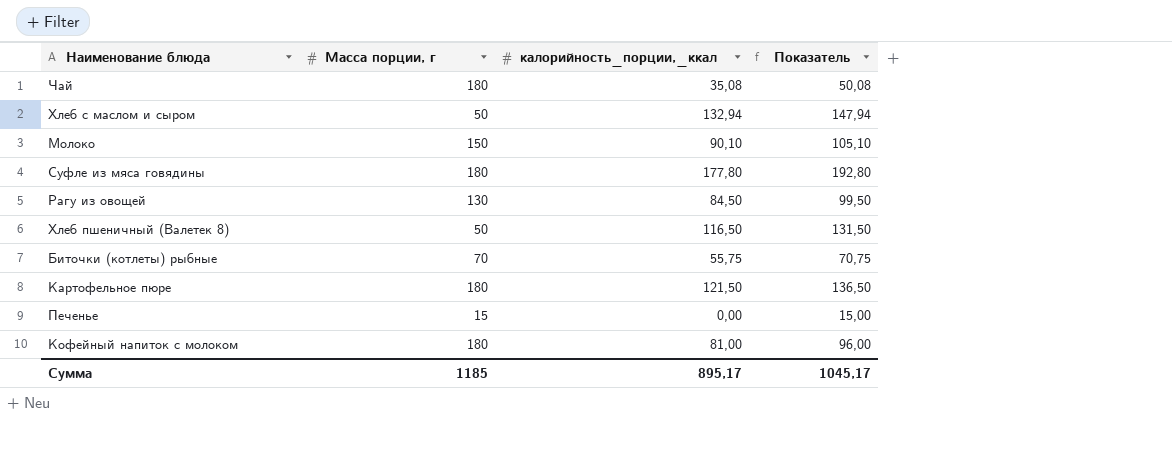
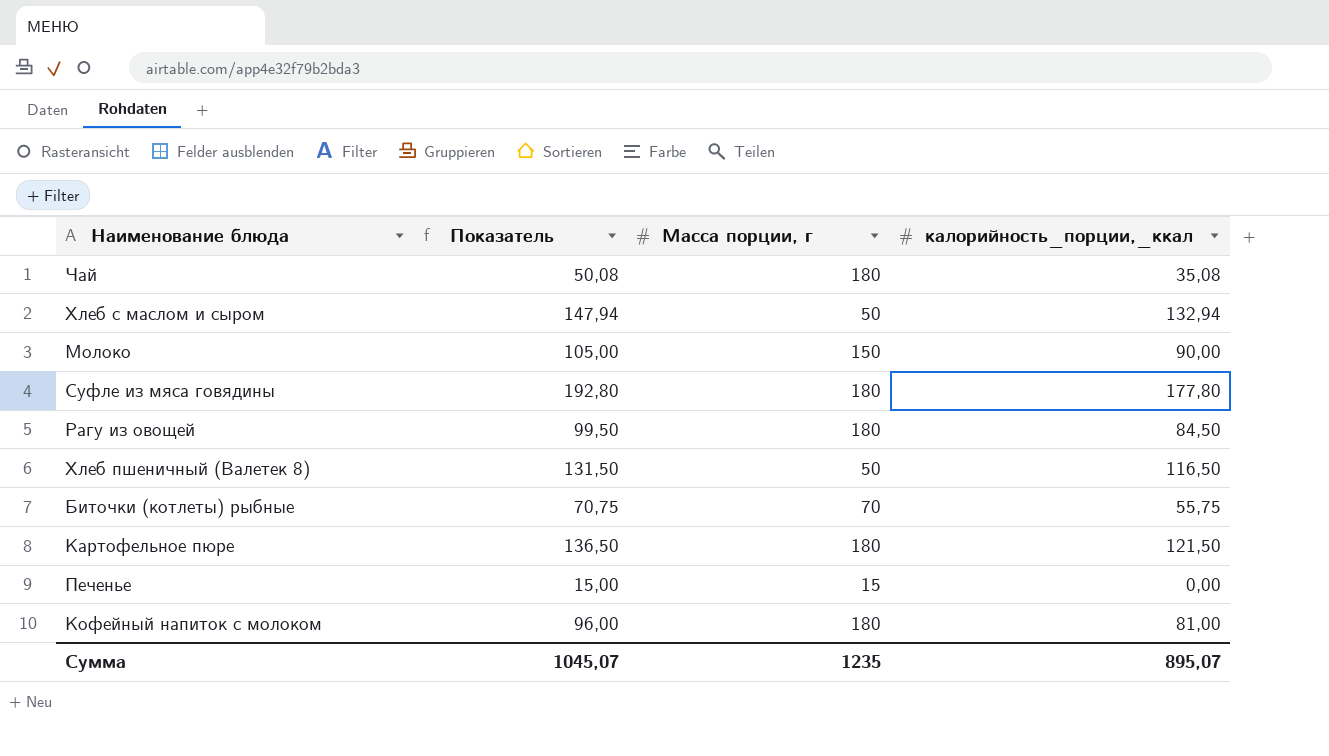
column Показатель | position: 4 -> 2
Молоко | Показатель: 105,10 -> 105,00
Молоко | калорийность_порции,_ккал: 90,10 -> 90,00
Рагу из овощей | Масса порции, г: 130 -> 180
Сумма | Показатель: 1045,17 -> 1045,07
Сумма | Масса порции, г: 1185 -> 1235
Сумма | калорийность_порции,_ккал: 895,17 -> 895,07

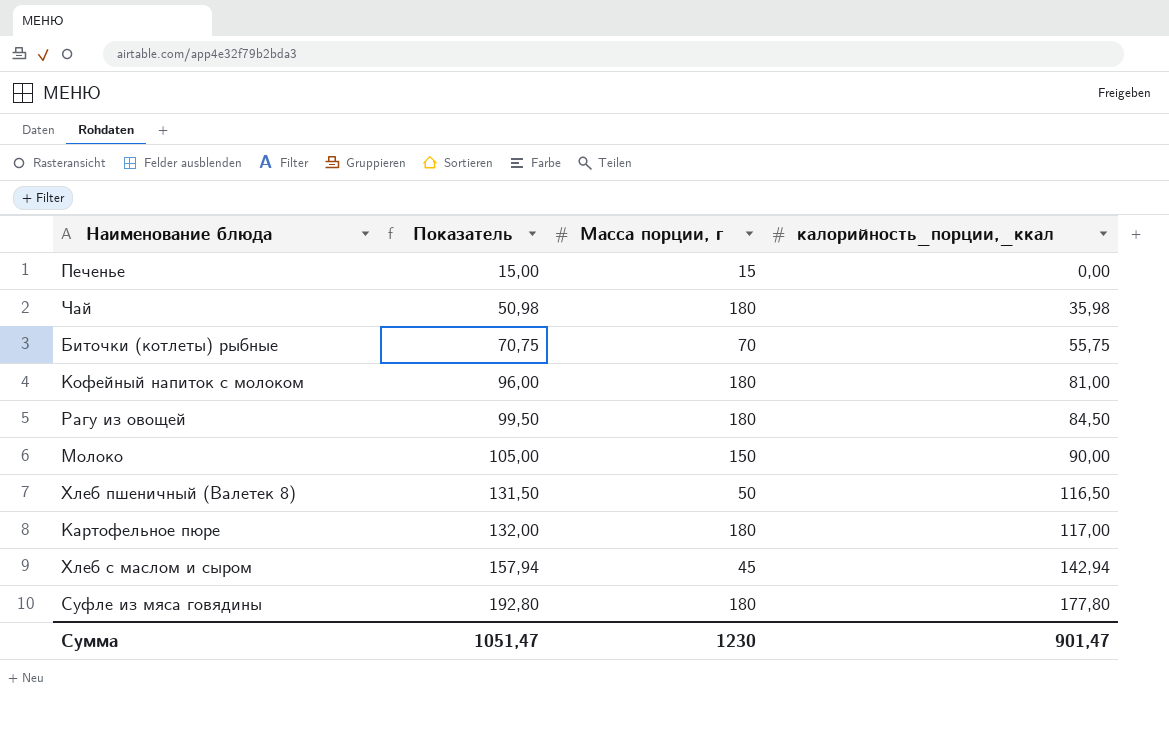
row order: none -> Показатель ascending
Чай | Показатель: 50,08 -> 50,98
Чай | калорийность_порции,_ккал: 35,08 -> 35,98
Картофельное пюре | Показатель: 136,50 -> 132,00
Картофельное пюре | калорийность_порции,_ккал: 121,50 -> 117,00
Хлеб с маслом и сыром | Показатель: 147,94 -> 157,94
Хлеб с маслом и сыром | Масса порции, г: 50 -> 45
Хлеб с маслом и сыром | калорийность_порции,_ккал: 132,94 -> 142,94
Сумма | Показатель: 1045,07 -> 1051,47
Сумма | Масса порции, г: 1235 -> 1230
Сумма | калорийность_порции,_ккал: 895,07 -> 901,47

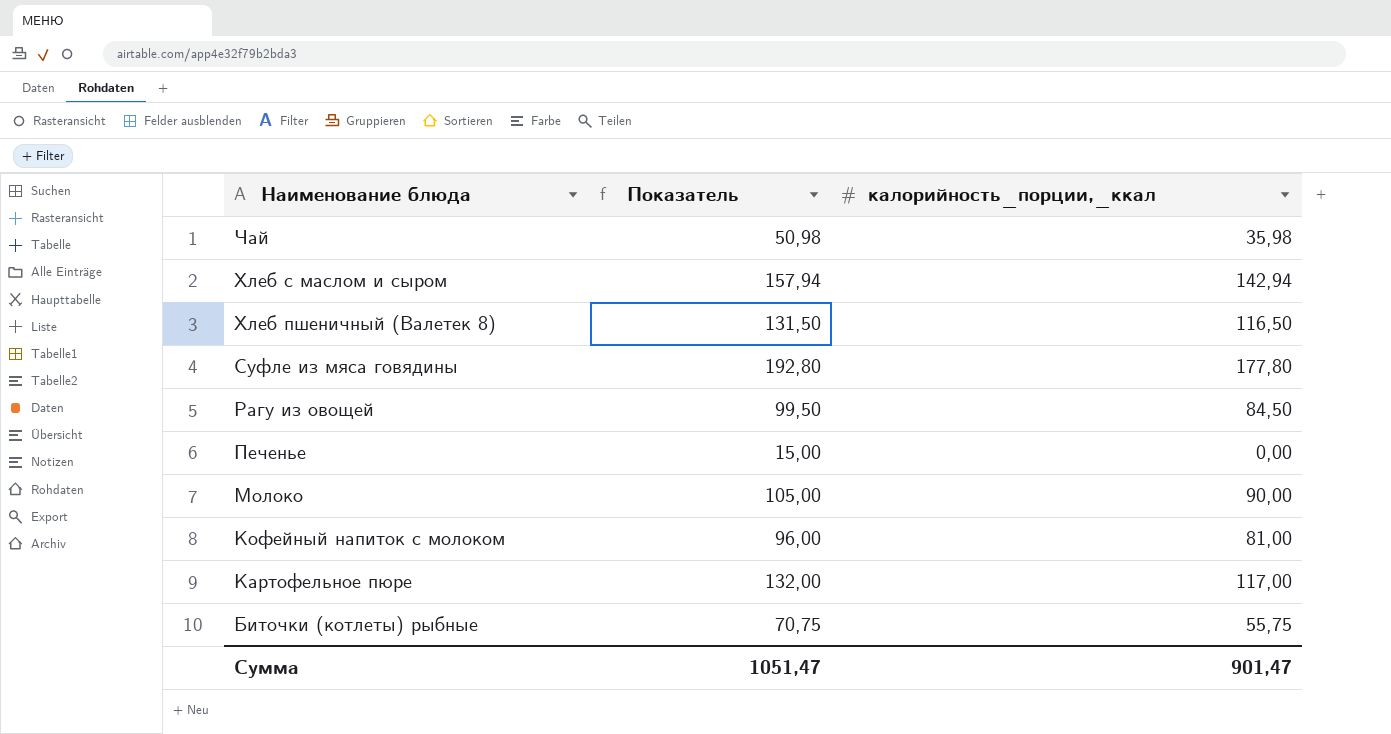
row order: Показатель ascending -> Наименование блюда descending
column Масса порции, г | position: 3 -> none

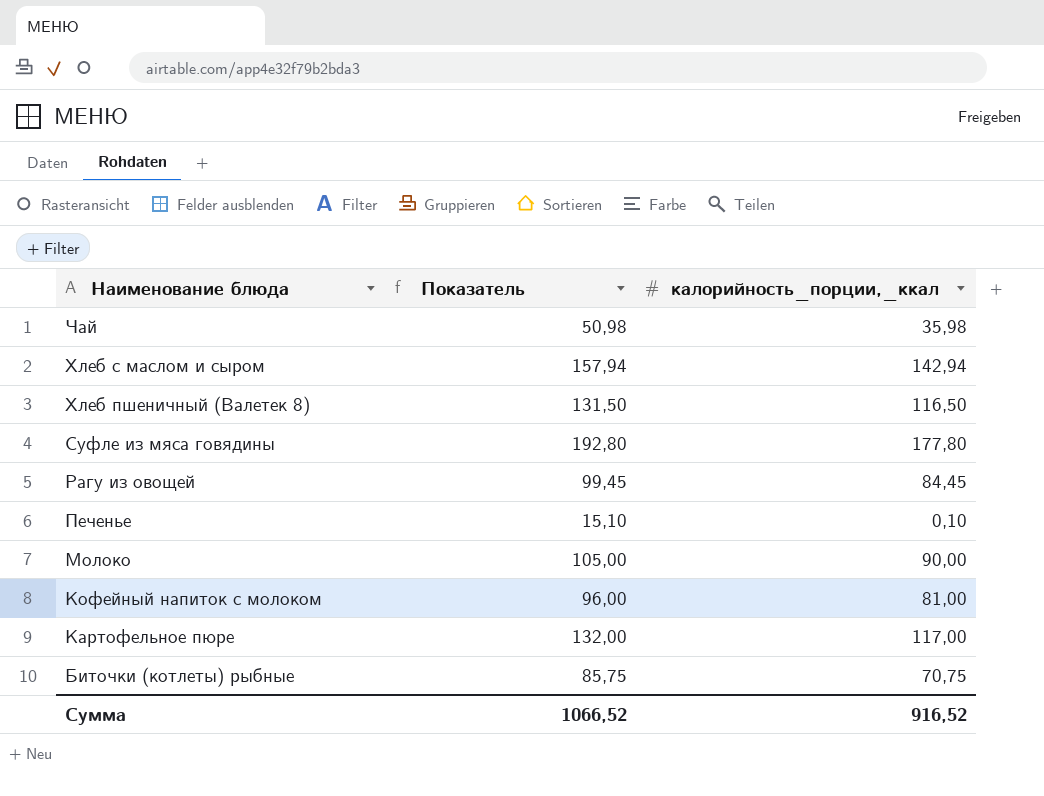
Рагу из овощей | Показатель: 99,50 -> 99,45
Рагу из овощей | калорийность_порции,_ккал: 84,50 -> 84,45
Печенье | Показатель: 15,00 -> 15,10
Печенье | калорийность_порции,_ккал: 0,00 -> 0,10
Биточки (котлеты) рыбные | Показатель: 70,75 -> 85,75
Биточки (котлеты) рыбные | калорийность_порции,_ккал: 55,75 -> 70,75
Сумма | Показатель: 1051,47 -> 1066,52
Сумма | калорийность_порции,_ккал: 901,47 -> 916,52

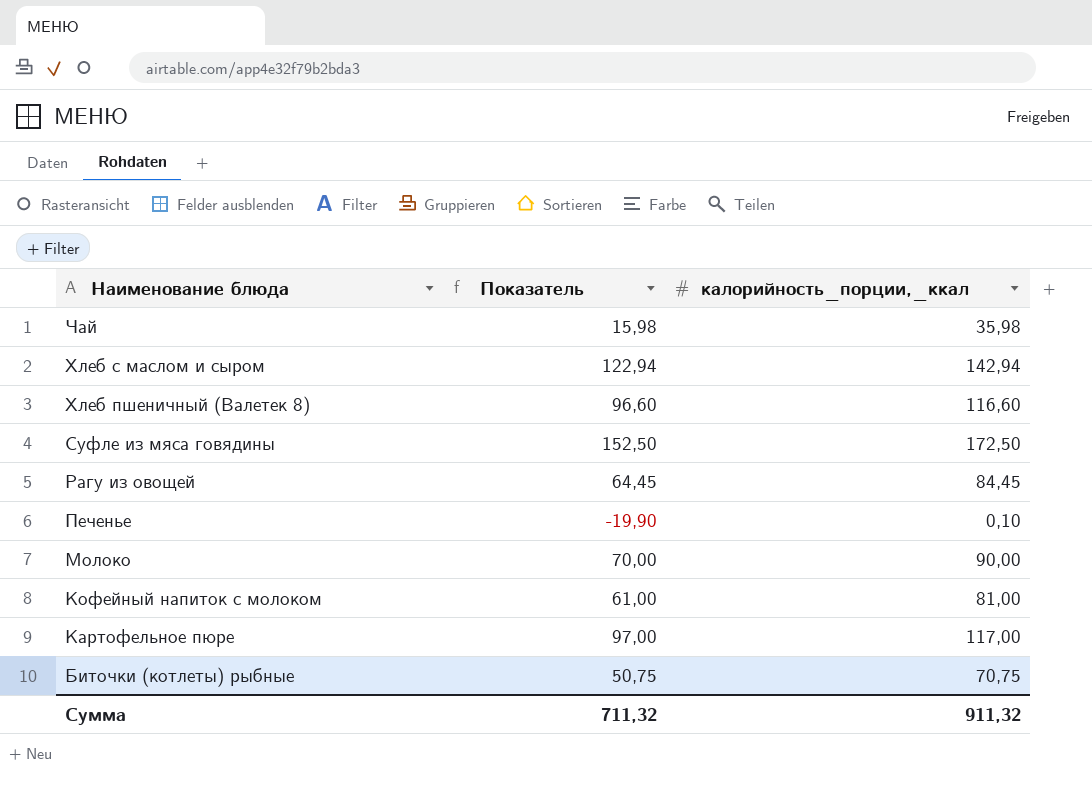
column Показатель | formula: [калорийность_порции,_ккал] + 15 -> [калорийность_порции,_ккал] - 20
Хлеб пшеничный (Валетек 8) | калорийность_порции,_ккал: 116,50 -> 116,60
Суфле из мяса говядины | калорийность_порции,_ккал: 177,80 -> 172,50
Сумма | Показатель: 1066,52 -> 711,32
Сумма | калорийность_порции,_ккал: 916,52 -> 911,32

